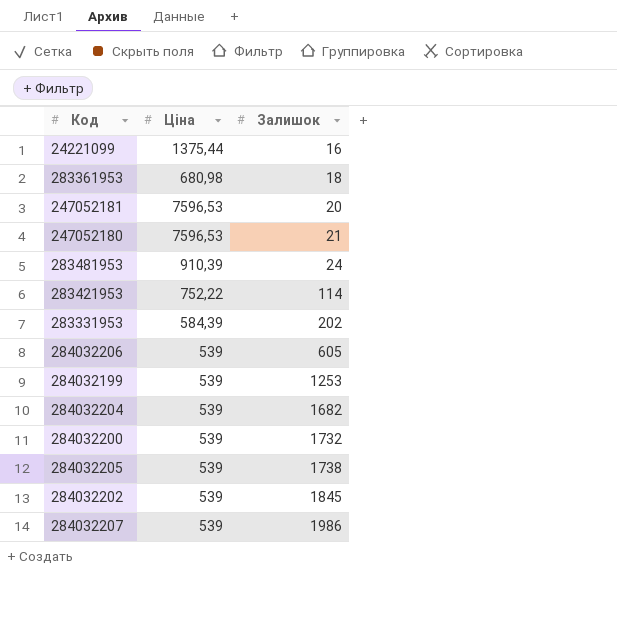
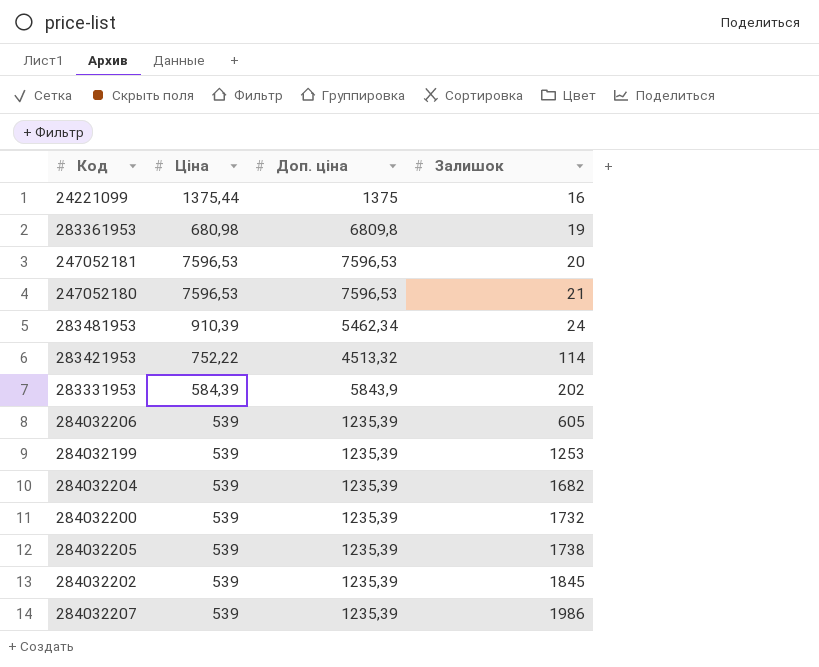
column Доп. ціна | position: none -> 3
283361953 | Залишок: 18 -> 19

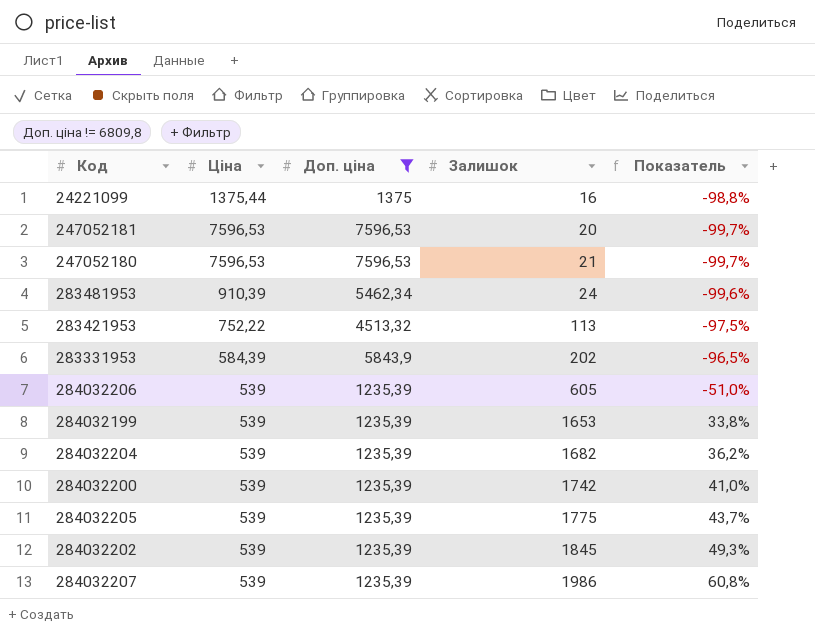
filter: none -> Доп. ціна != 6809,8
column Показатель | formula: none -> ([Залишок] - [Доп. ціна]) / [Доп. ціна]
283421953 | Залишок: 114 -> 113
284032199 | Залишок: 1253 -> 1653
284032200 | Залишок: 1732 -> 1742
284032205 | Залишок: 1738 -> 1775

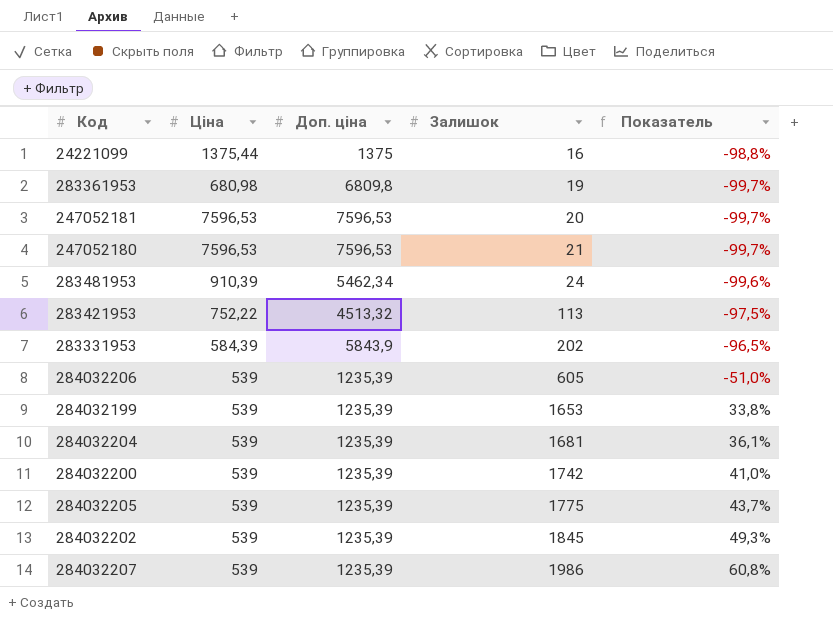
filter: Доп. ціна != 6809,8 -> none
284032204 | Залишок: 1682 -> 1681
284032204 | Показатель: 36,2% -> 36,1%

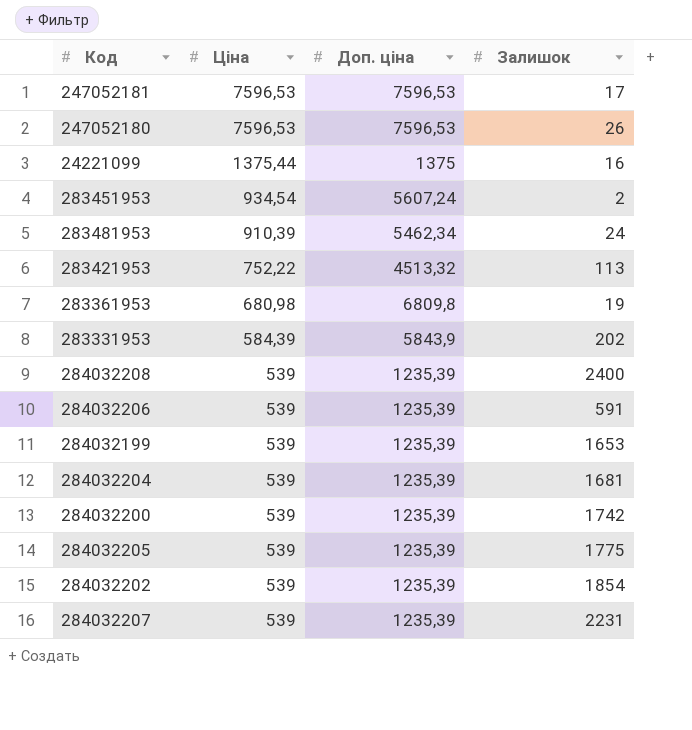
row order: Залишок ascending -> Ціна descending
column Показатель | formula: ([Залишок] - [Доп. ціна]) / [Доп. ціна] -> none
247052181 | Залишок: 20 -> 17
247052180 | Залишок: 21 -> 26
row 283451953: none -> 934,54 | 5607,24 | 2
row 284032208: none -> 539 | 1235,39 | 2400
284032206 | Залишок: 605 -> 591
284032202 | Залишок: 1845 -> 1854
284032207 | Залишок: 1986 -> 2231

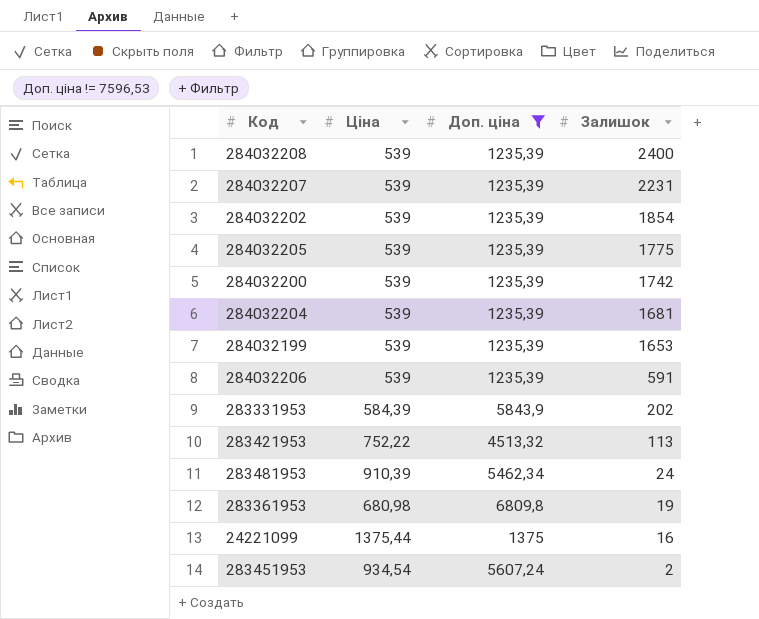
filter: none -> Доп. ціна != 7596,53
row order: Ціна descending -> Залишок descending

